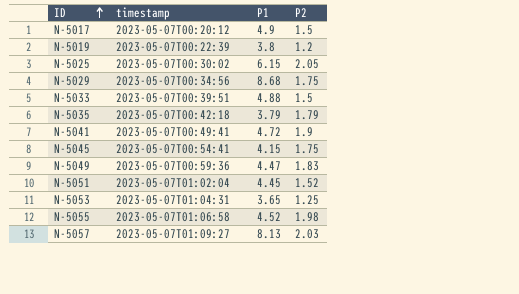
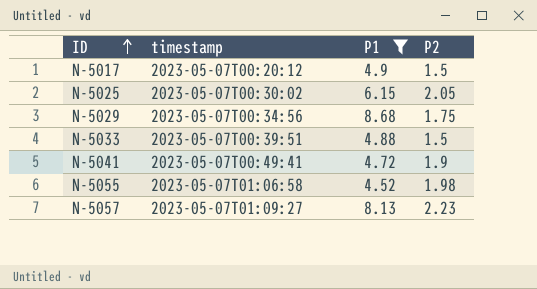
filter: none -> P1 >= 4.52
N-5057 | P2: 2.03 -> 2.23

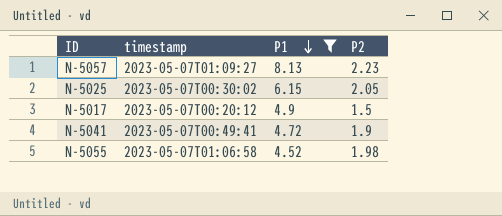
row order: ID ascending -> P1 descending
row N-5029: 2023-05-07T00:34:56 | 8.68 | 1.75 -> none
row N-5033: 2023-05-07T00:39:51 | 4.88 | 1.5 -> none

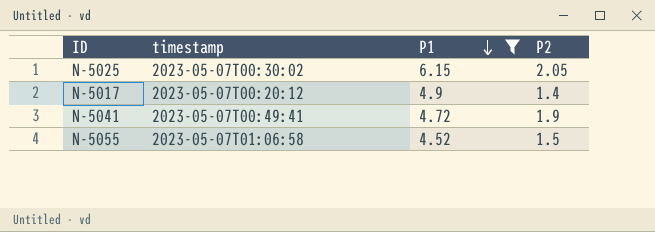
row N-5057: 2023-05-07T01:09:27 | 8.13 | 2.23 -> none
N-5017 | P2: 1.5 -> 1.4
N-5055 | P2: 1.98 -> 1.5

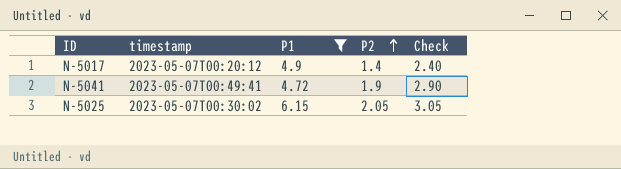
row order: P1 descending -> P2 ascending
column Check | formula: none -> [P2] + 1
row N-5055: 2023-05-07T01:06:58 | 4.52 | 1.5 -> none

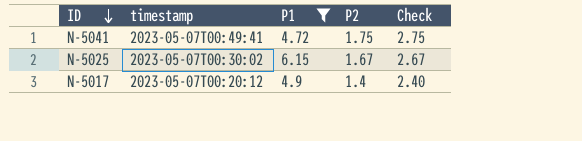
row order: P2 ascending -> ID descending
N-5041 | P2: 1.9 -> 1.75
N-5041 | Check: 2.90 -> 2.75
N-5025 | P2: 2.05 -> 1.67
N-5025 | Check: 3.05 -> 2.67

